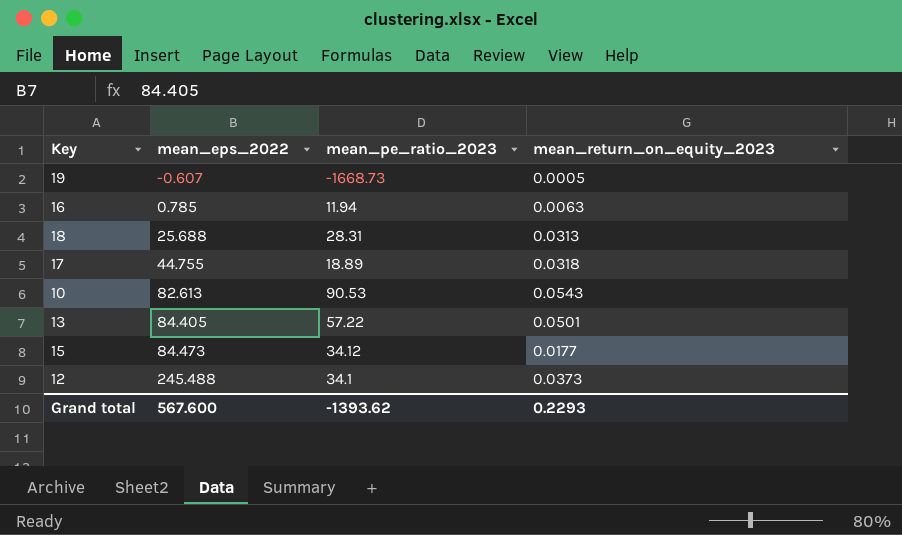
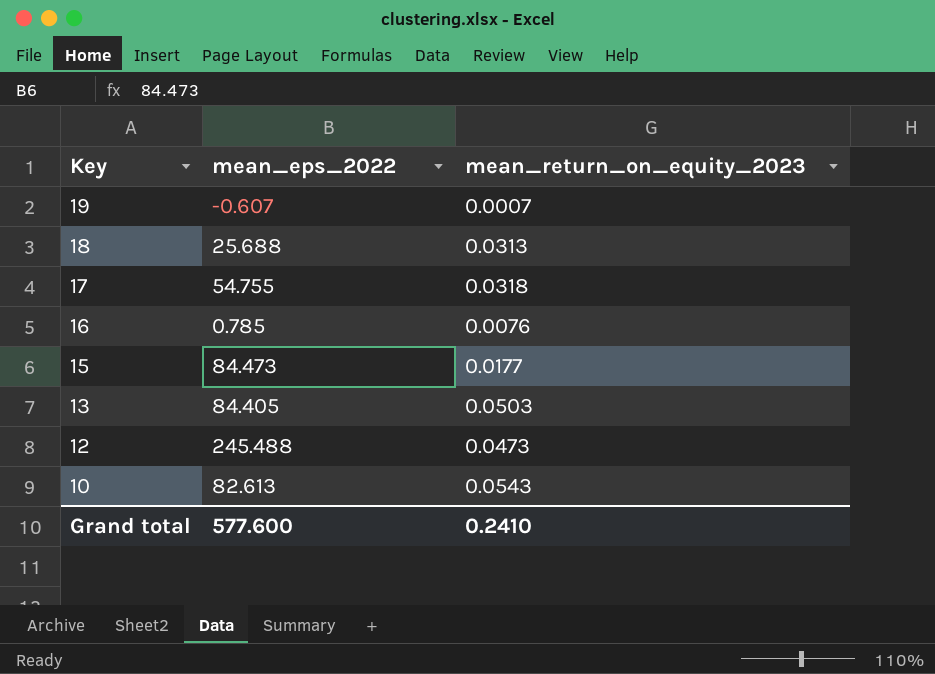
row order: mean_eps_2022 ascending -> Key descending
column mean_pe_ratio_2023 | position: 3 -> none
19 | mean_return_on_equity_2023: 0.0005 -> 0.0007
17 | mean_eps_2022: 44.755 -> 54.755
16 | mean_return_on_equity_2023: 0.0063 -> 0.0076
13 | mean_return_on_equity_2023: 0.0501 -> 0.0503
12 | mean_return_on_equity_2023: 0.0373 -> 0.0473
Grand total | mean_eps_2022: 567.600 -> 577.600
Grand total | mean_return_on_equity_2023: 0.2293 -> 0.2410

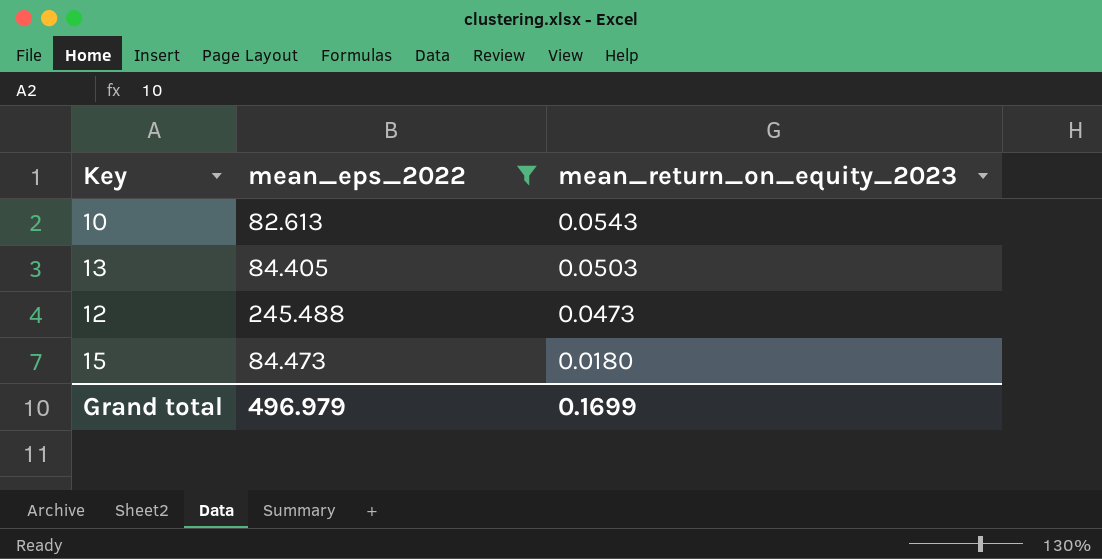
filter: none -> mean_eps_2022 >= 82.613
row order: Key descending -> mean_return_on_equity_2023 descending
15 | mean_return_on_equity_2023: 0.0177 -> 0.0180
Grand total | mean_eps_2022: 577.600 -> 496.979
Grand total | mean_return_on_equity_2023: 0.2410 -> 0.1699

